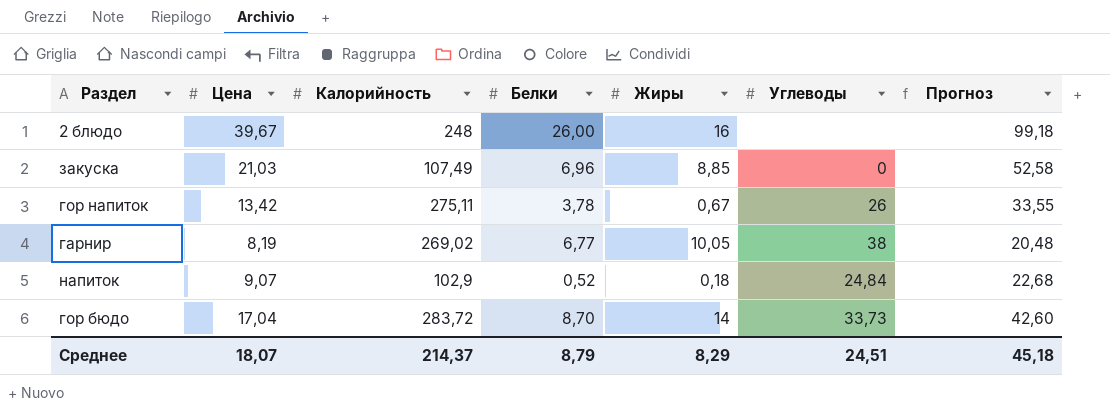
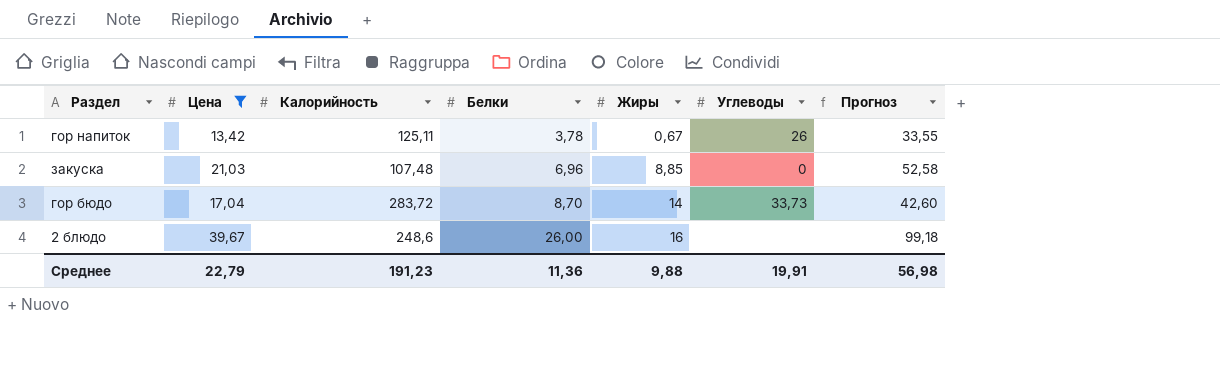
filter: none -> Цена >= 13,42
row order: none -> Белки ascending
гор напиток | Калорийность: 275,11 -> 125,11
закуска | Калорийность: 107,49 -> 107,48
2 блюдо | Калорийность: 248 -> 248,6
Среднее | Цена: 18,07 -> 22,79
Среднее | Калорийность: 214,37 -> 191,23
Среднее | Белки: 8,79 -> 11,36
Среднее | Жиры: 8,29 -> 9,88
Среднее | Углеводы: 24,51 -> 19,91
Среднее | Прогноз: 45,18 -> 56,98

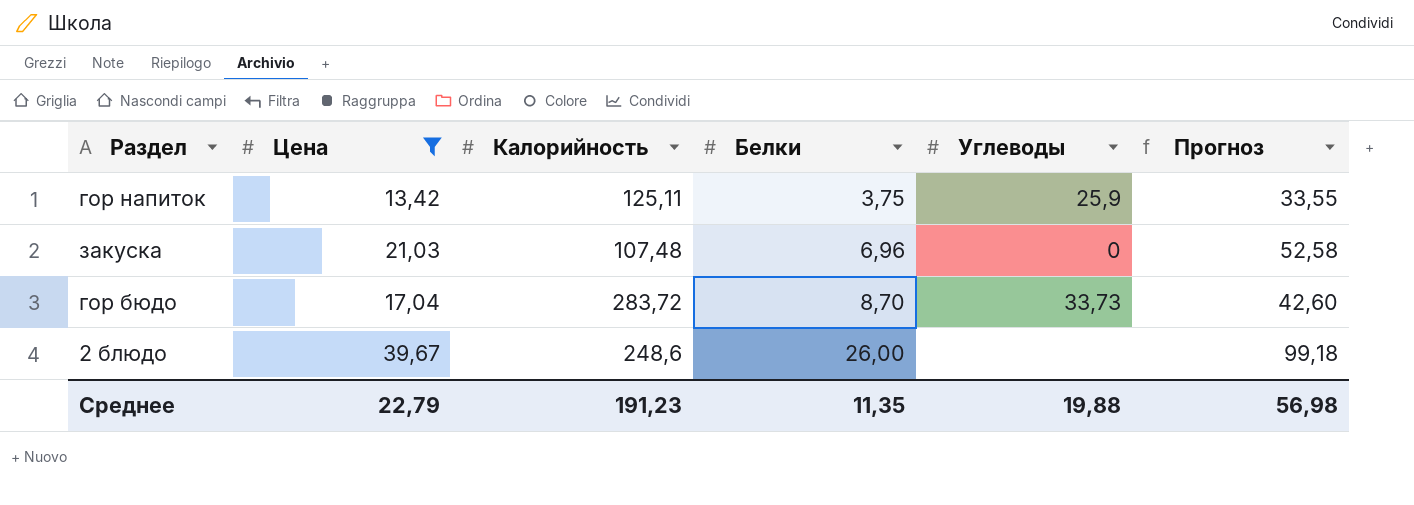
column Жиры | position: 5 -> none
гор напиток | Белки: 3,78 -> 3,75
гор напиток | Углеводы: 26 -> 25,9
Среднее | Белки: 11,36 -> 11,35
Среднее | Углеводы: 19,91 -> 19,88

